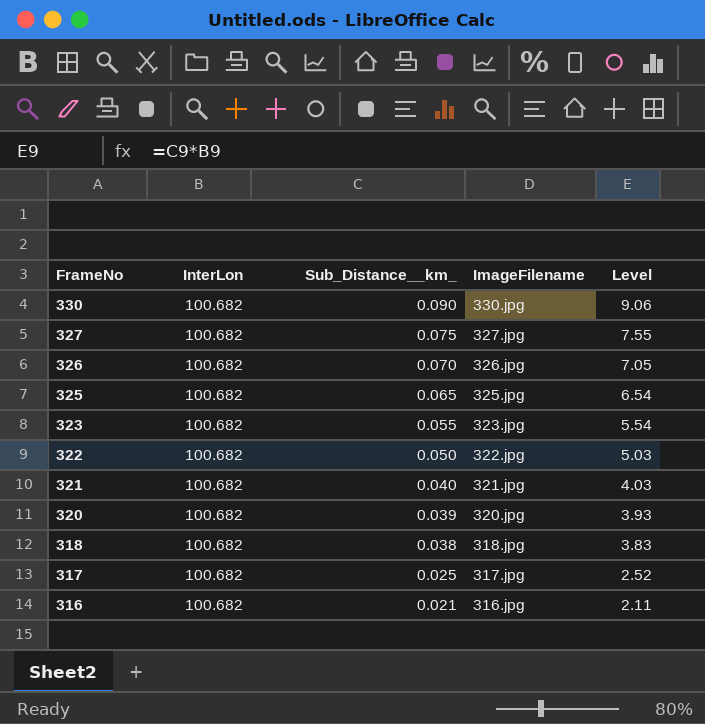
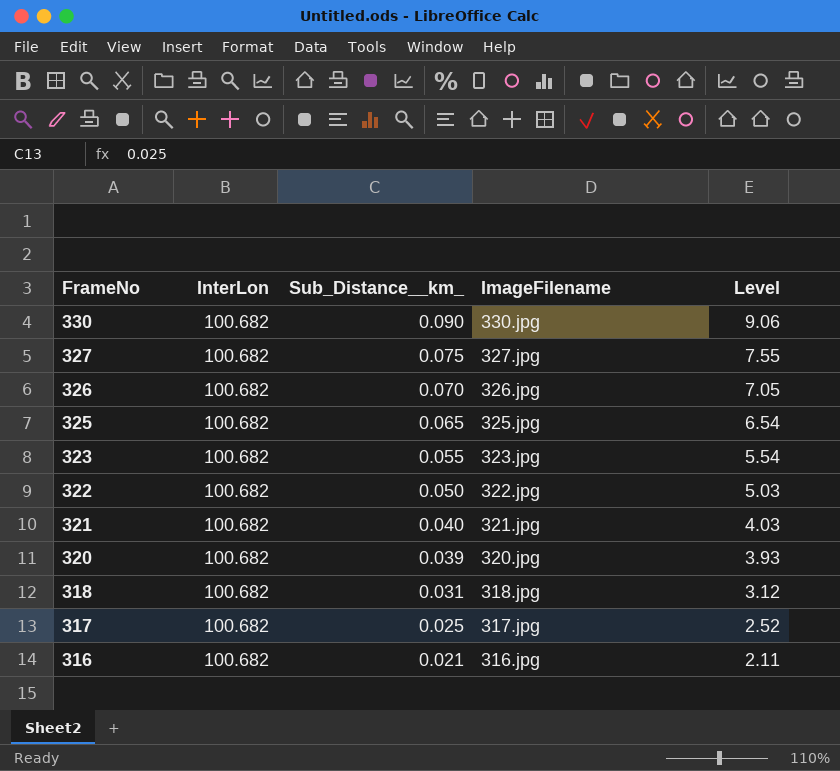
318 | Sub_Distance__km_: 0.038 -> 0.031
318 | Level: 3.83 -> 3.12

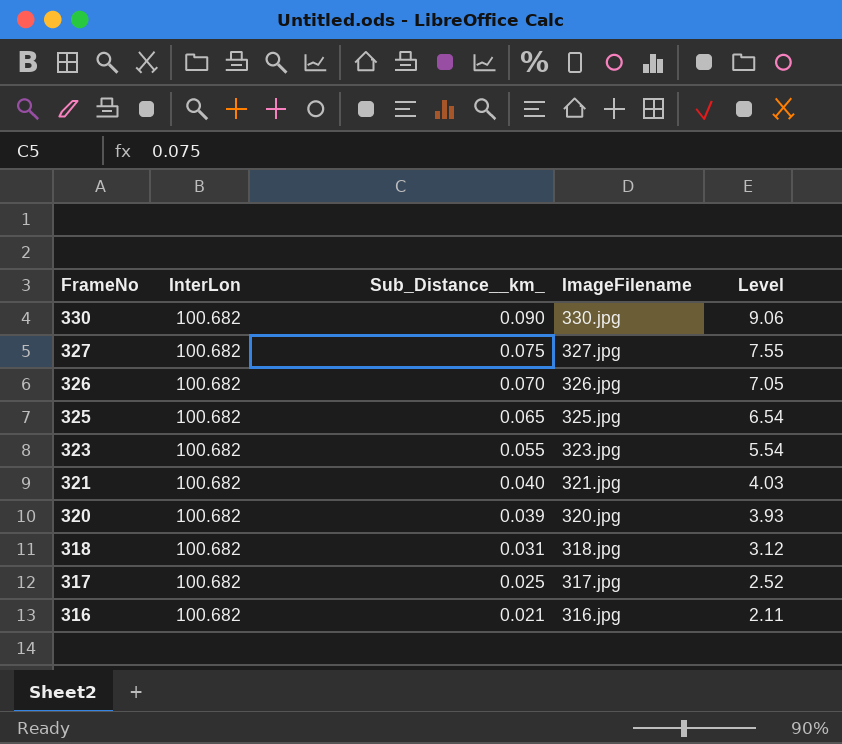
row 322: 100.682 | 0.050 | 322.jpg | 5.03 -> none

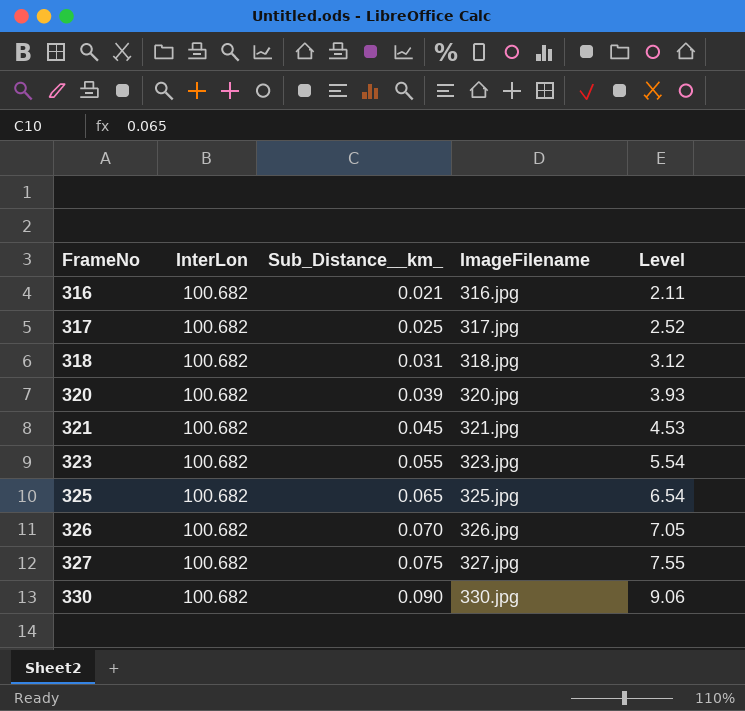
row order: FrameNo descending -> FrameNo ascending
321 | Sub_Distance__km_: 0.040 -> 0.045
321 | Level: 4.03 -> 4.53

